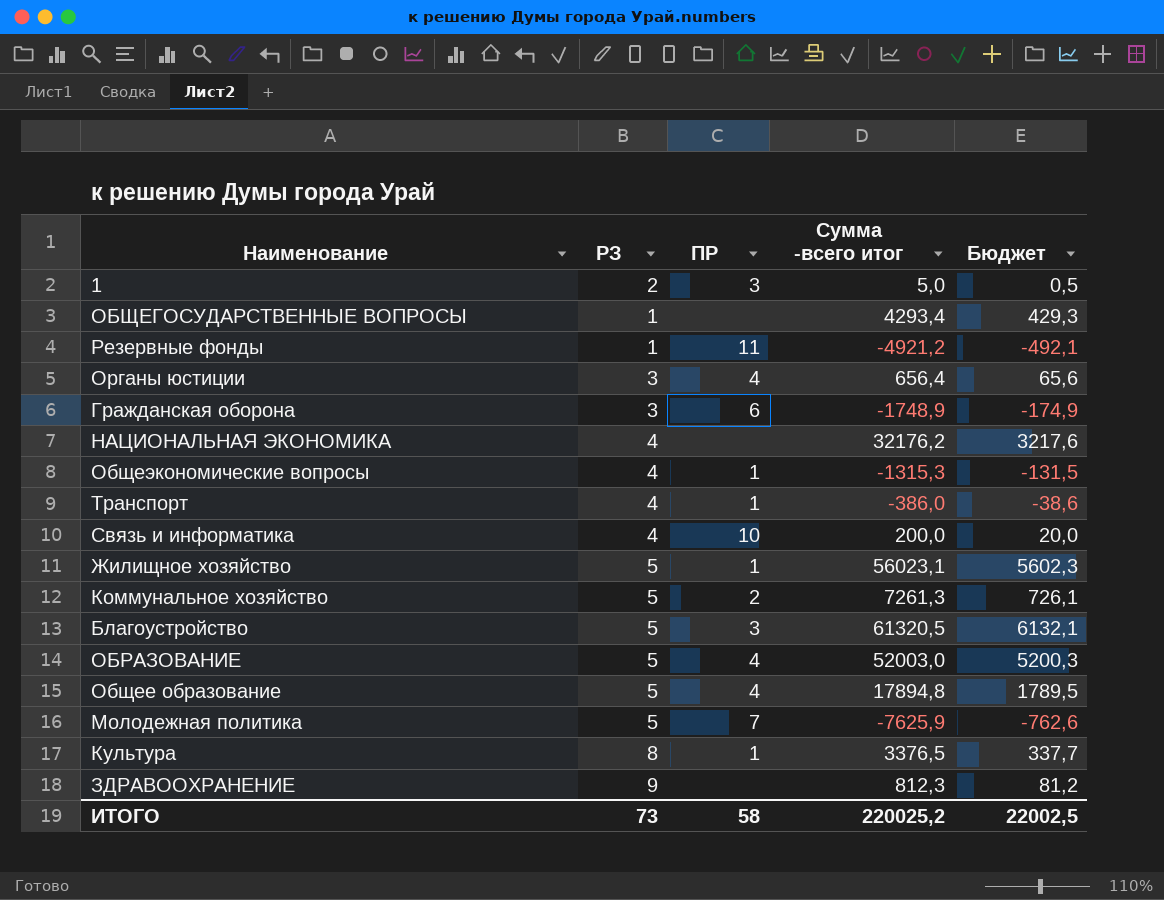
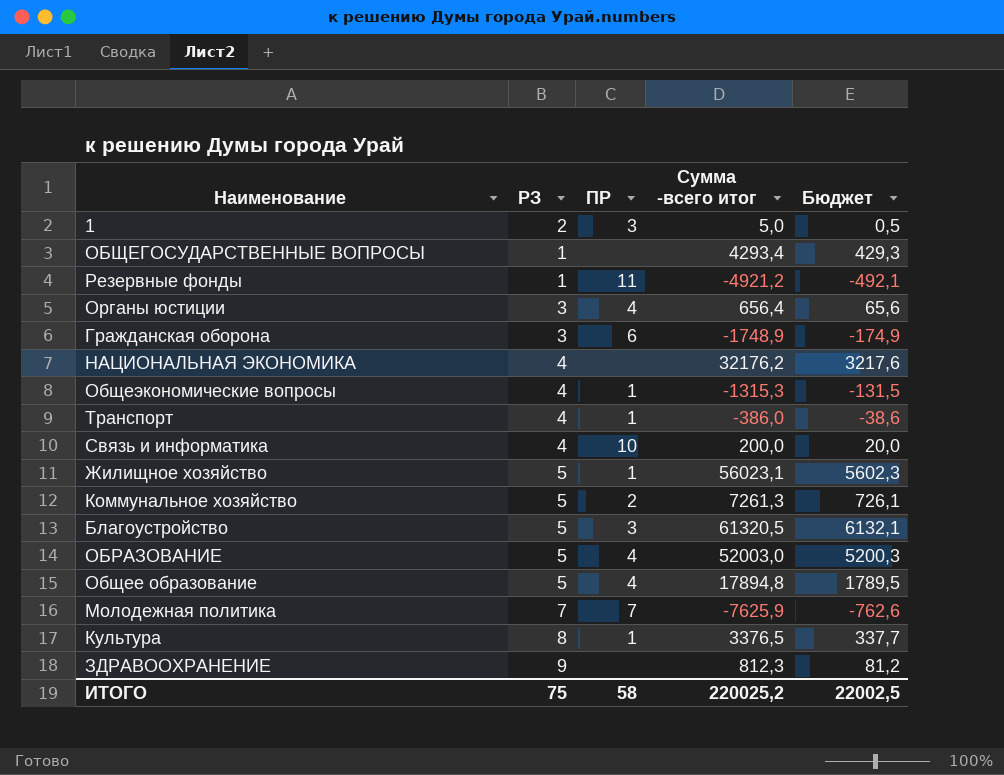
Молодежная политика | РЗ: 5 -> 7
ИТОГО | РЗ: 73 -> 75

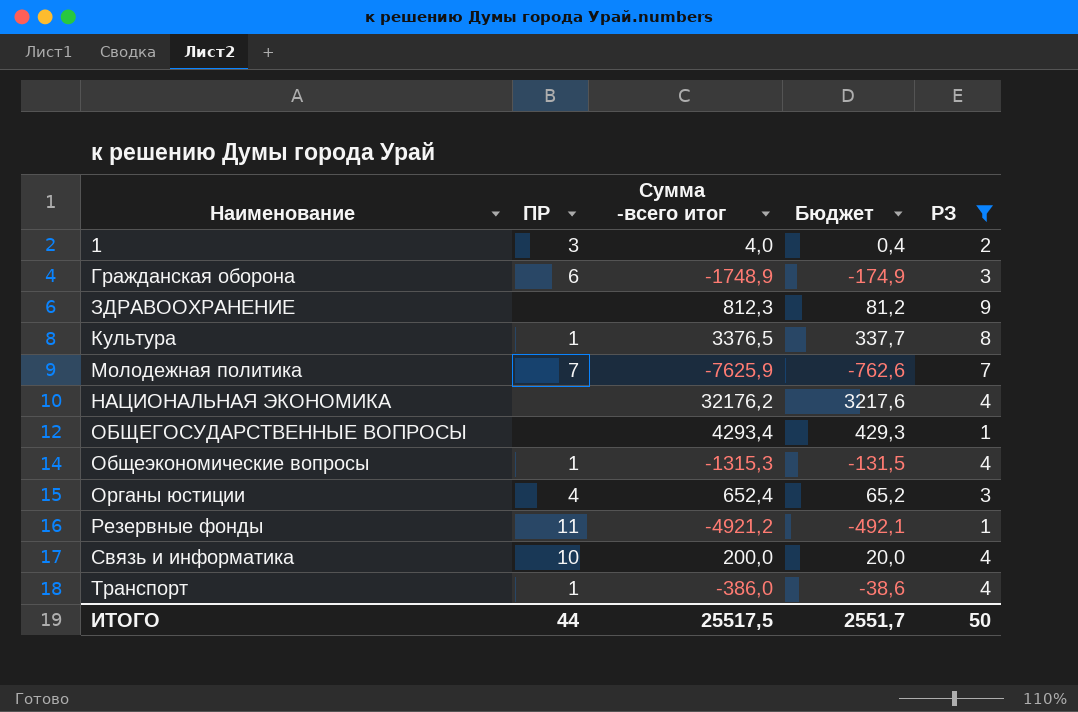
filter: none -> РЗ != 5
row order: none -> Наименование ascending
column РЗ | position: 2 -> 5
1 | Сумма -всего итог: 5,0 -> 4,0
1 | Бюджет: 0,5 -> 0,4
Органы юстиции | Сумма -всего итог: 656,4 -> 652,4
Органы юстиции | Бюджет: 65,6 -> 65,2
ИТОГО | ПР: 58 -> 44
ИТОГО | Сумма -всего итог: 220025,2 -> 25517,5
ИТОГО | Бюджет: 22002,5 -> 2551,7
ИТОГО | РЗ: 75 -> 50

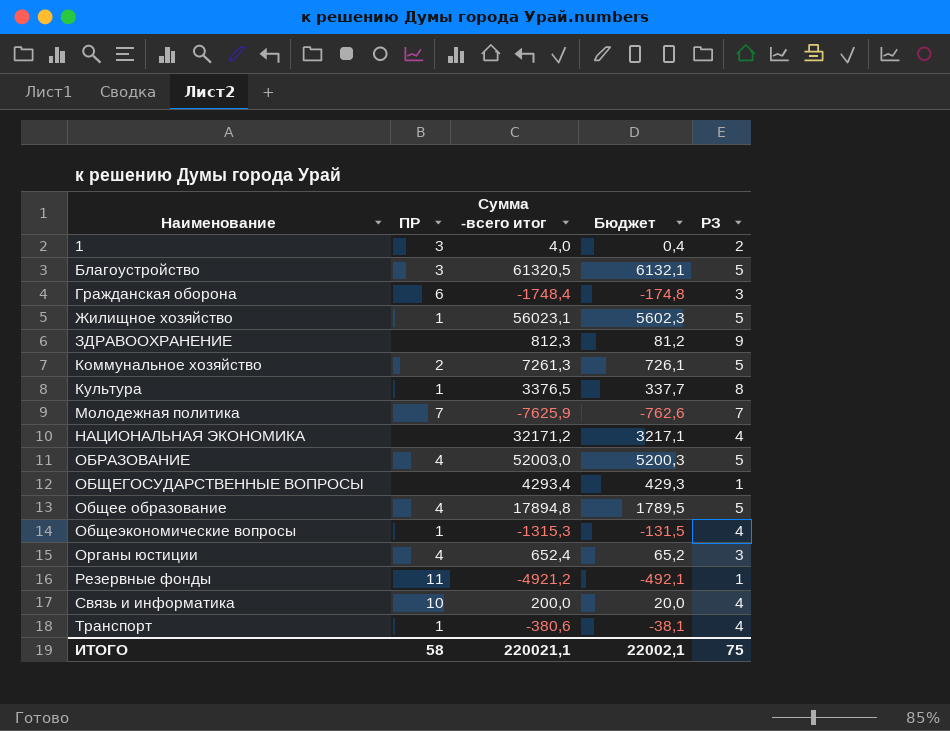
filter: РЗ != 5 -> none
Гражданская оборона | Сумма -всего итог: -1748,9 -> -1748,4
Гражданская оборона | Бюджет: -174,9 -> -174,8
НАЦИОНАЛЬНАЯ ЭКОНОМИКА | Сумма -всего итог: 32176,2 -> 32171,2
НАЦИОНАЛЬНАЯ ЭКОНОМИКА | Бюджет: 3217,6 -> 3217,1
Транспорт | Сумма -всего итог: -386,0 -> -380,6
Транспорт | Бюджет: -38,6 -> -38,1
ИТОГО | ПР: 44 -> 58
ИТОГО | Сумма -всего итог: 25517,5 -> 220021,1
ИТОГО | Бюджет: 2551,7 -> 22002,1
ИТОГО | РЗ: 50 -> 75

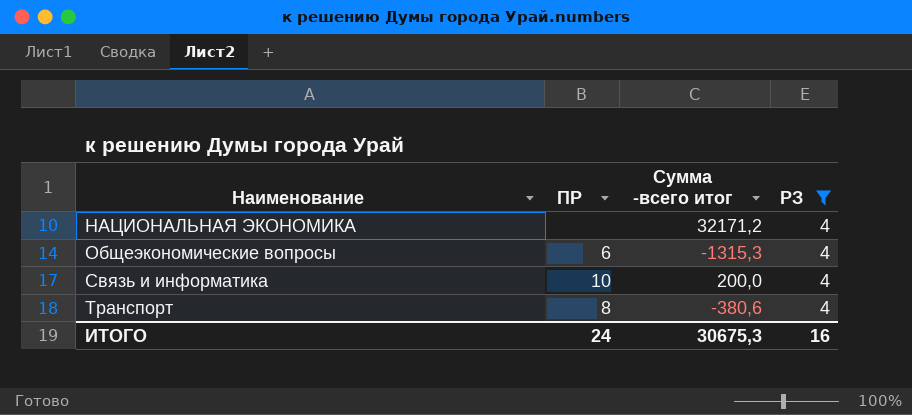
filter: none -> РЗ = 4
column Бюджет | formula: [Сумма -всего итог] * 0,1 -> none
Общеэкономические вопросы | ПР: 1 -> 6
Транспорт | ПР: 1 -> 8
ИТОГО | ПР: 58 -> 24
ИТОГО | Сумма -всего итог: 220021,1 -> 30675,3
ИТОГО | РЗ: 75 -> 16

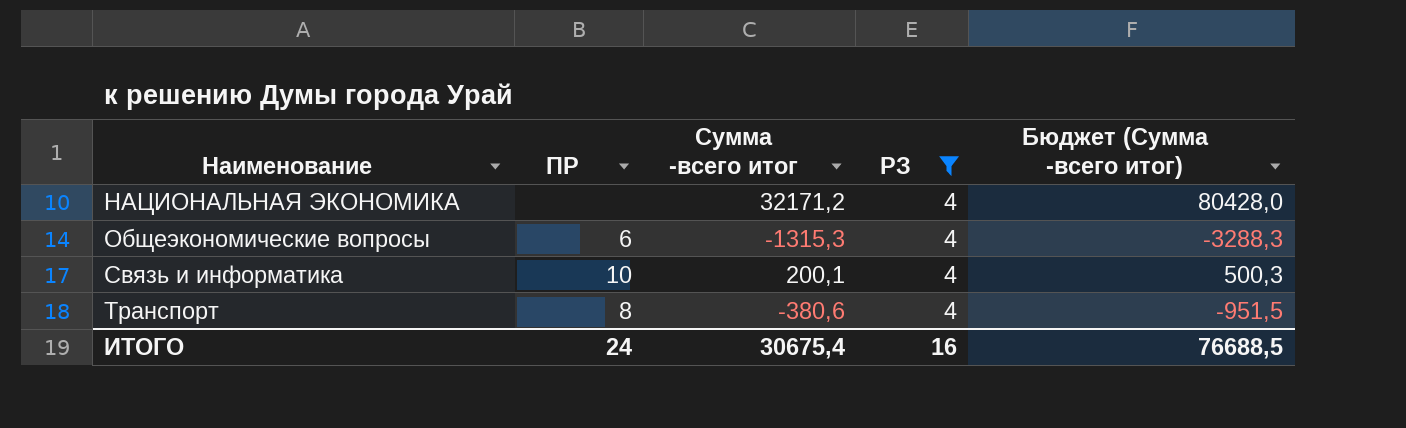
column Бюджет (Сумма -всего итог) | formula: none -> [Сумма -всего итог] * 2,5
Связь и информатика | Сумма -всего итог: 200,0 -> 200,1
ИТОГО | Сумма -всего итог: 30675,3 -> 30675,4

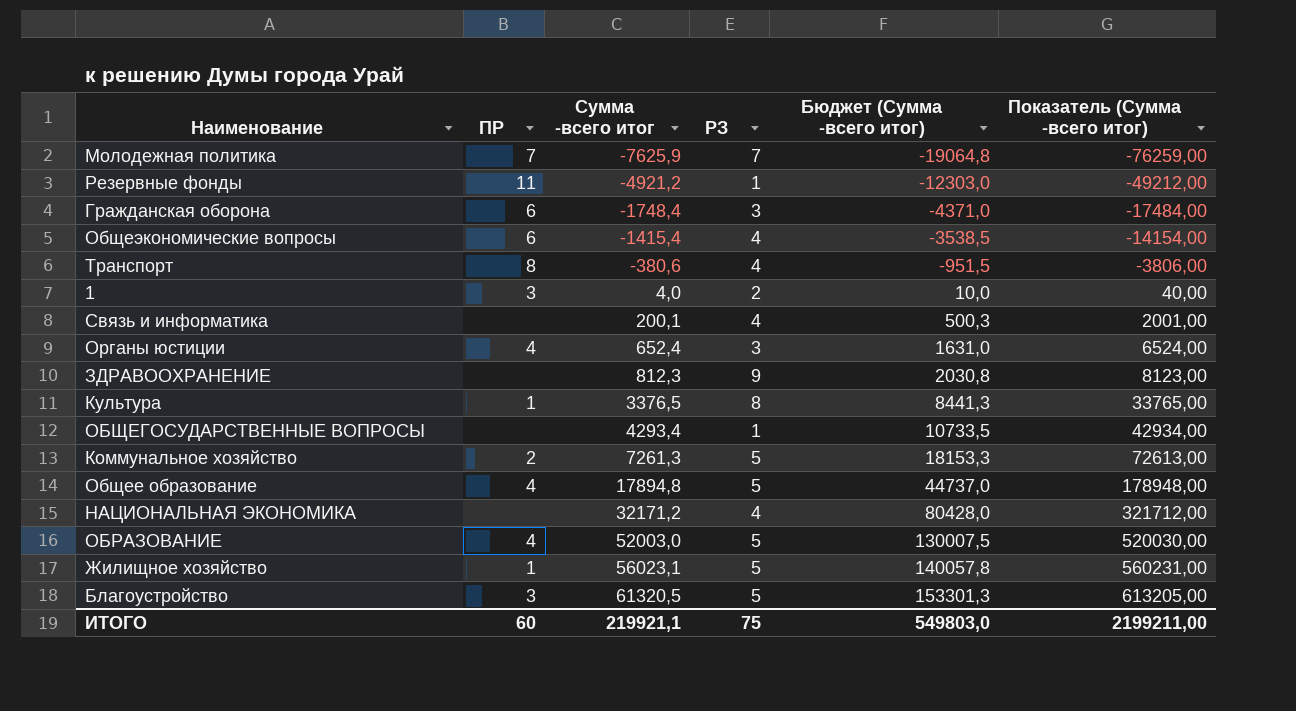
filter: РЗ = 4 -> none
row order: Наименование ascending -> Сумма -всего итог ascending
column Показатель (Сумма -всего итог) | formula: none -> [Сумма -всего итог] * 10
Общеэкономические вопросы | Сумма -всего итог: -1315,3 -> -1415,4
Общеэкономические вопросы | Бюджет (Сумма -всего итог): -3288,3 -> -3538,5
Связь и информатика | ПР: 10 -> none
ИТОГО | ПР: 24 -> 60
ИТОГО | Сумма -всего итог: 30675,4 -> 219921,1
ИТОГО | РЗ: 16 -> 75
ИТОГО | Бюджет (Сумма -всего итог): 76688,5 -> 549803,0

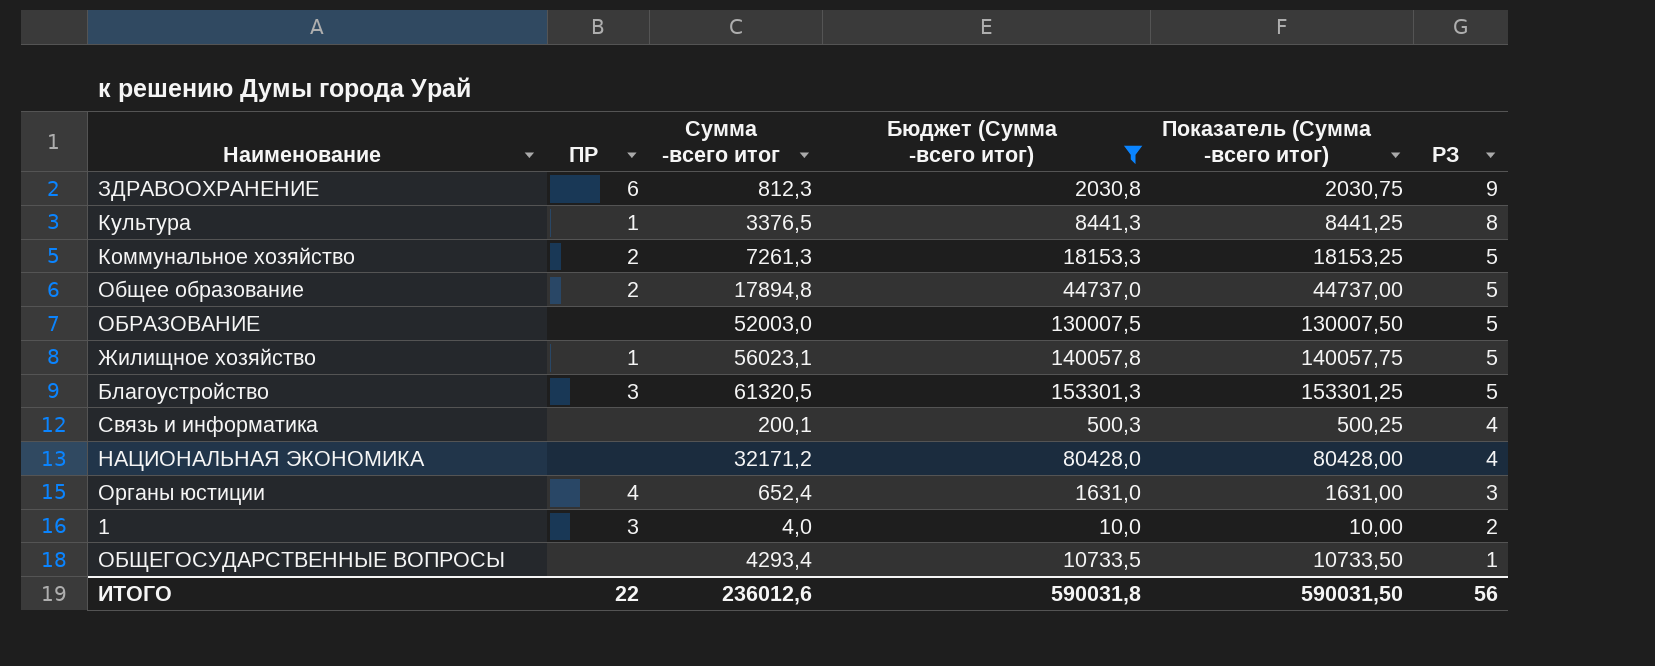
filter: none -> Бюджет (Сумма -всего итог) >= 10,0
row order: Сумма -всего итог ascending -> РЗ descending
column Показатель (Сумма -всего итог) | formula: [Сумма -всего итог] * 10 -> [Сумма -всего итог] * 2,5
column РЗ | position: 4 -> 6
ЗДРАВООХРАНЕНИЕ | ПР: none -> 6
Общее образование | ПР: 4 -> 2
ОБРАЗОВАНИЕ | ПР: 4 -> none
ИТОГО | ПР: 60 -> 22
ИТОГО | Сумма -всего итог: 219921,1 -> 236012,6
ИТОГО | Бюджет (Сумма -всего итог): 549803,0 -> 590031,8
ИТОГО | Показатель (Сумма -всего итог): 2199211,00 -> 590031,50
ИТОГО | РЗ: 75 -> 56

